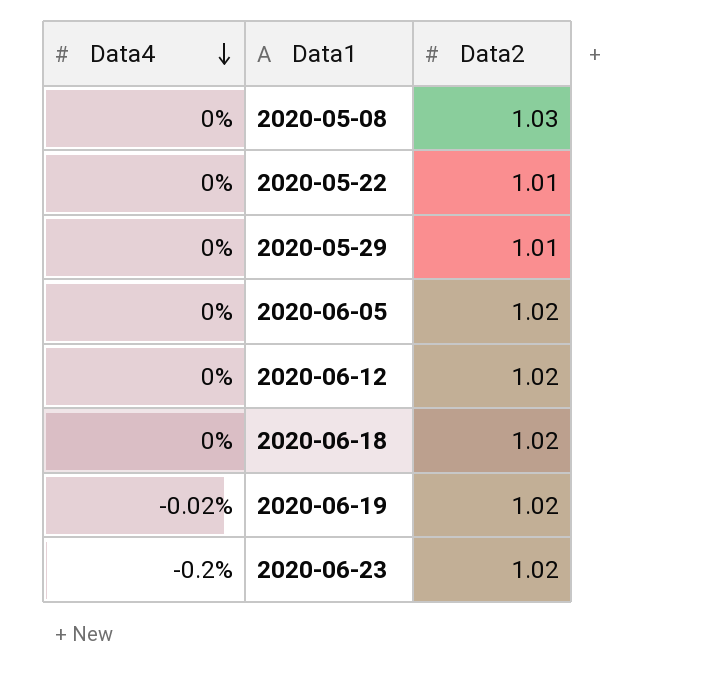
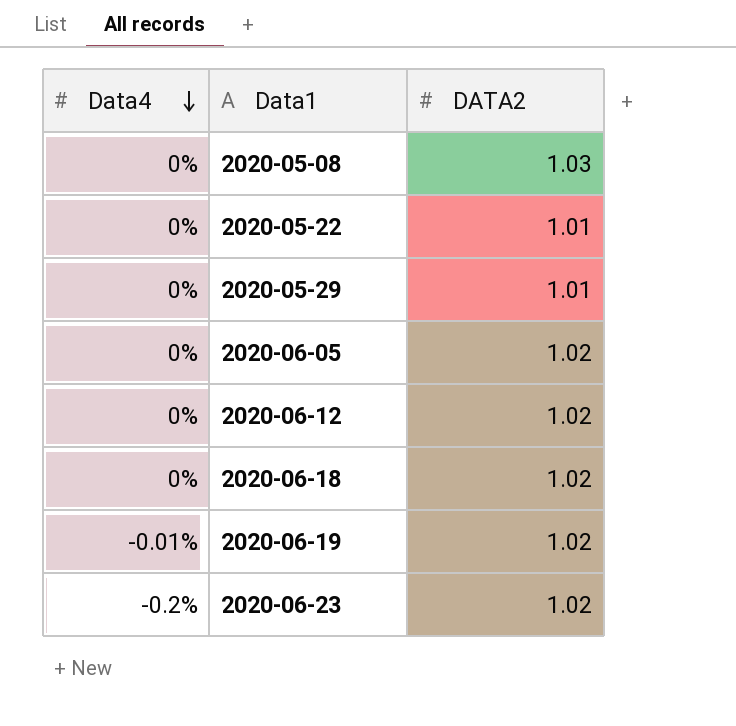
column name: Data2 -> DATA2
2020-06-19 | Data4: -0.02% -> -0.01%

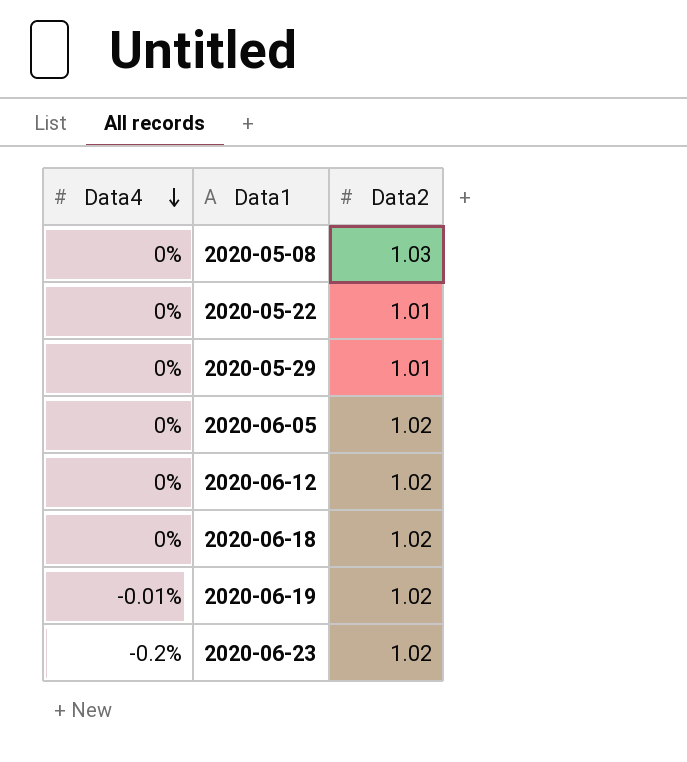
column name: DATA2 -> Data2

